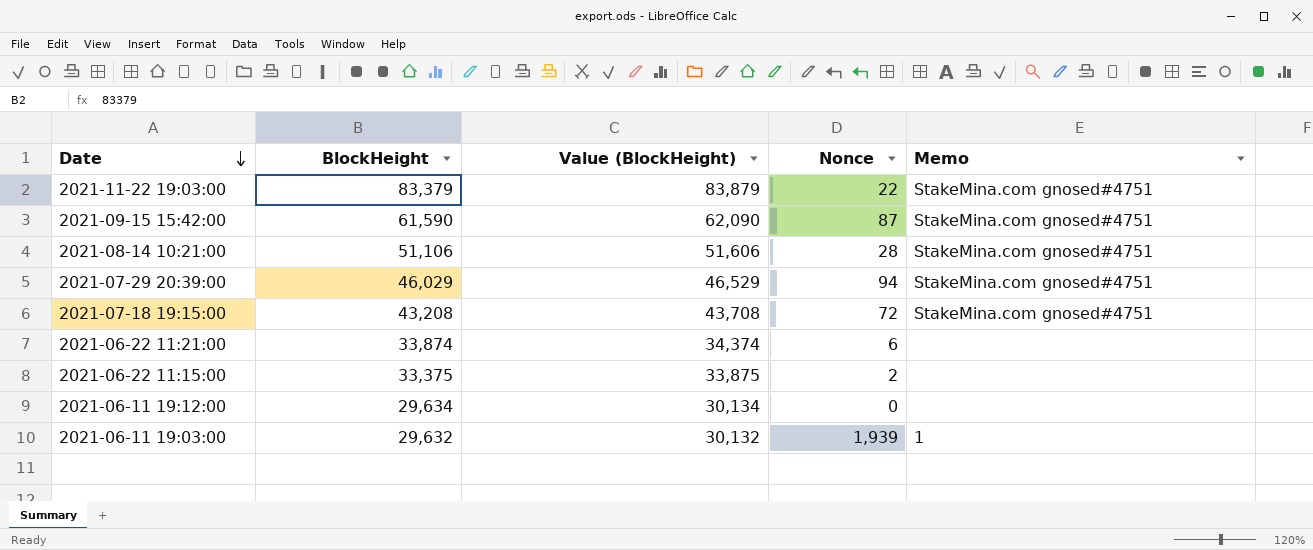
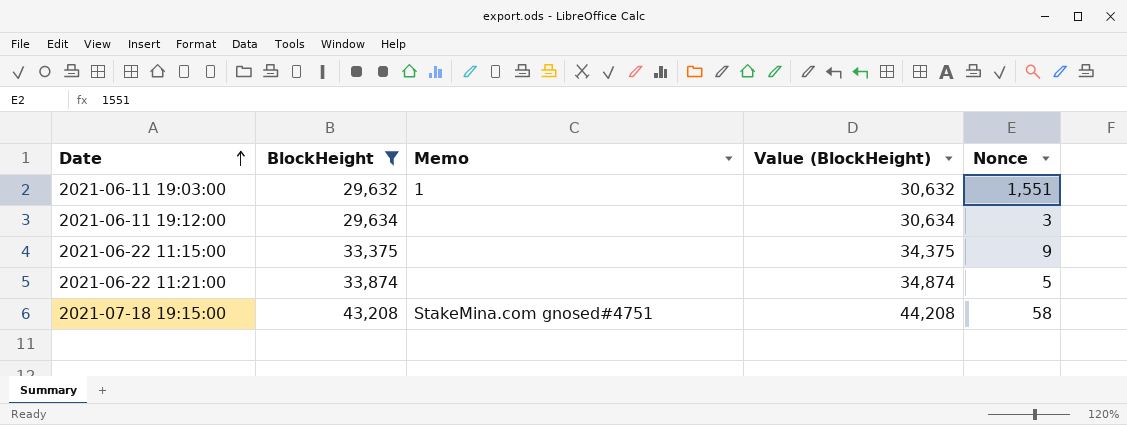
filter: none -> BlockHeight <= 43,208
row order: Date descending -> Date ascending
column Memo | position: 5 -> 3
column Value (BlockHeight) | formula: [BlockHeight] + 500 -> [BlockHeight] + 1000
2021-06-11 19:03:00 | Nonce: 1,939 -> 1,551
2021-06-11 19:12:00 | Nonce: 0 -> 3
2021-06-22 11:15:00 | Nonce: 2 -> 9
2021-06-22 11:21:00 | Nonce: 6 -> 5
2021-07-18 19:15:00 | Nonce: 72 -> 58

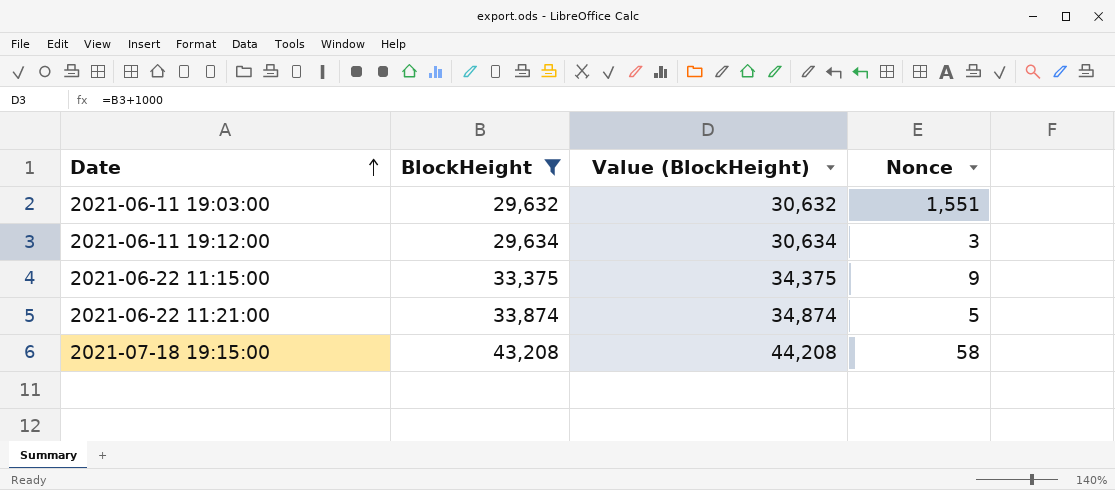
column Memo | position: 3 -> none

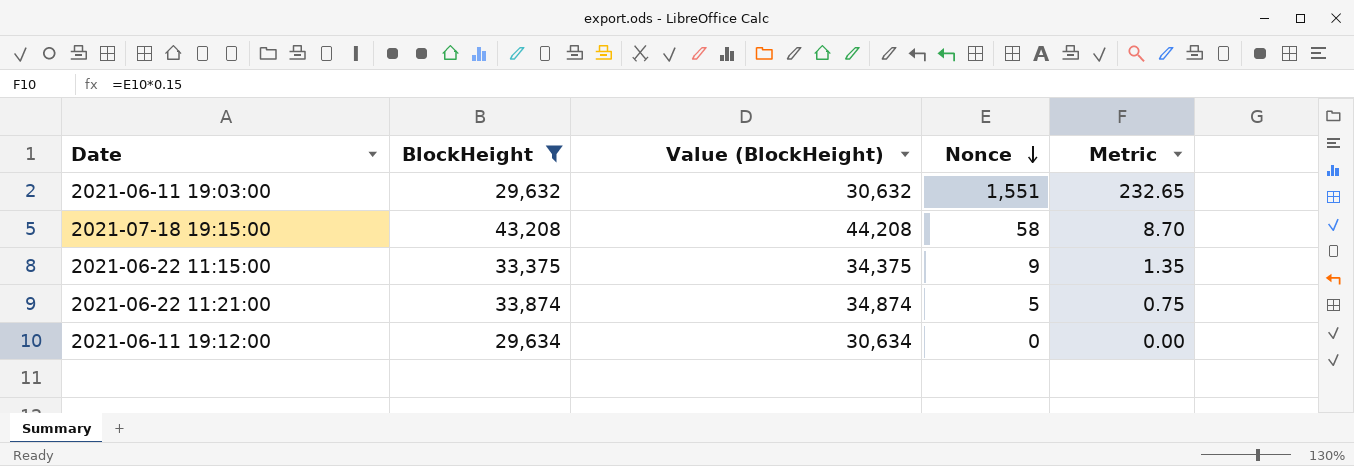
row order: Date ascending -> Nonce descending
column Metric | formula: none -> [Nonce] * 0.15
2021-06-11 19:12:00 | Nonce: 3 -> 0

